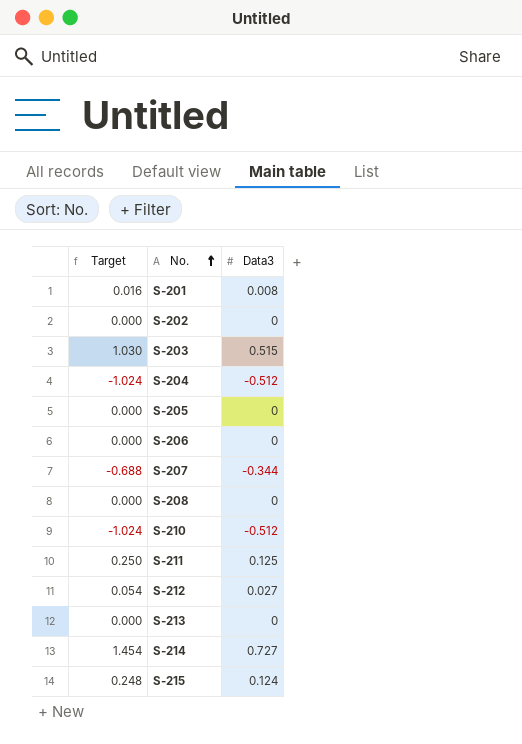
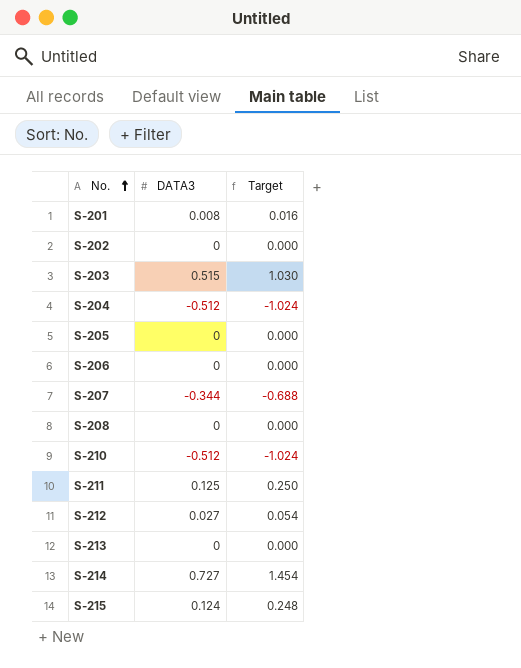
column name: Data3 -> DATA3
column Target | position: 1 -> 3

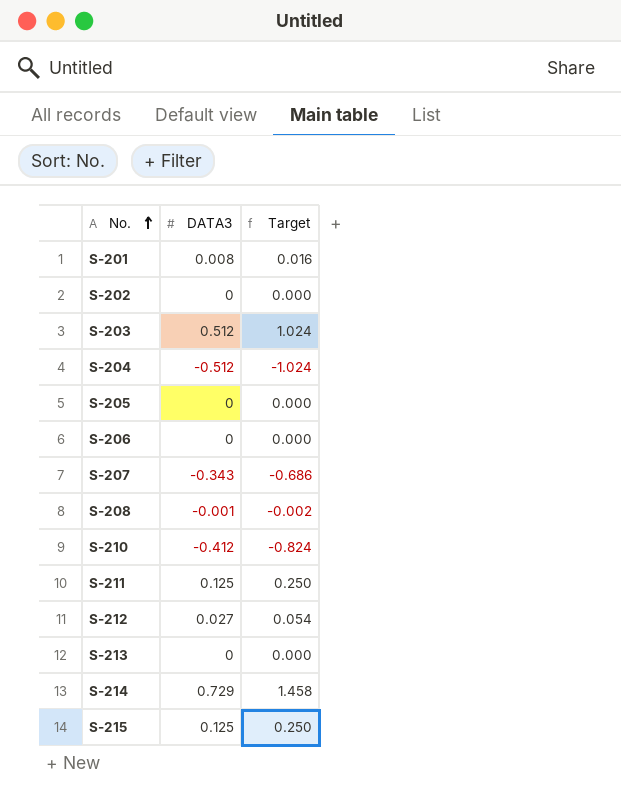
S-203 | DATA3: 0.515 -> 0.512
S-203 | Target: 1.030 -> 1.024
S-207 | DATA3: -0.344 -> -0.343
S-207 | Target: -0.688 -> -0.686
S-208 | DATA3: 0 -> -0.001
S-208 | Target: 0.000 -> -0.002
S-210 | DATA3: -0.512 -> -0.412
S-210 | Target: -1.024 -> -0.824
S-214 | DATA3: 0.727 -> 0.729
S-214 | Target: 1.454 -> 1.458
S-215 | DATA3: 0.124 -> 0.125
S-215 | Target: 0.248 -> 0.250

